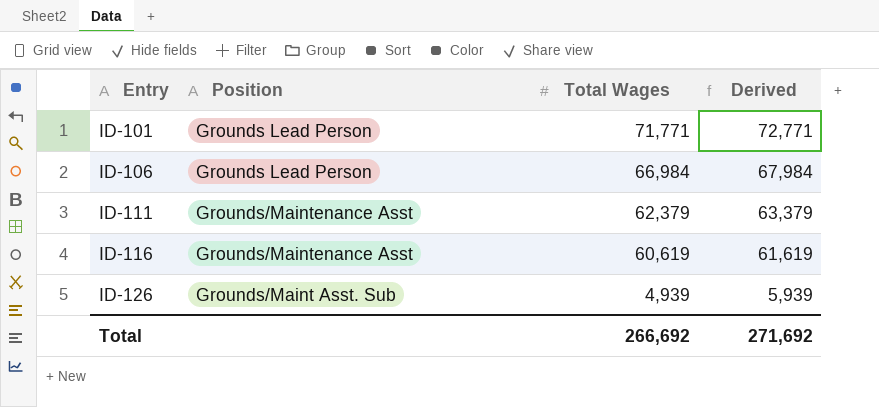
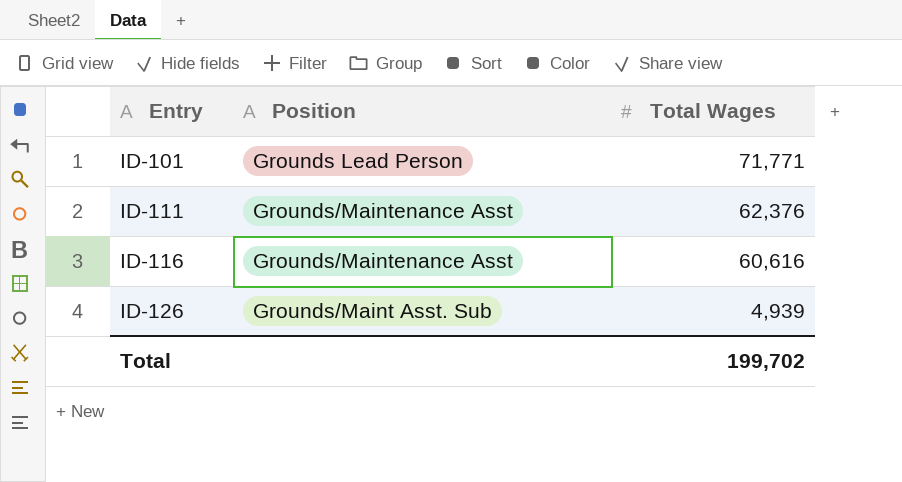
column Derived | formula: [Total Wages] + 1000 -> none
row ID-106: Grounds Lead Person | 66,984 | 67,984 -> none
ID-111 | Total Wages: 62,379 -> 62,376
ID-116 | Total Wages: 60,619 -> 60,616
Total | Total Wages: 266,692 -> 199,702

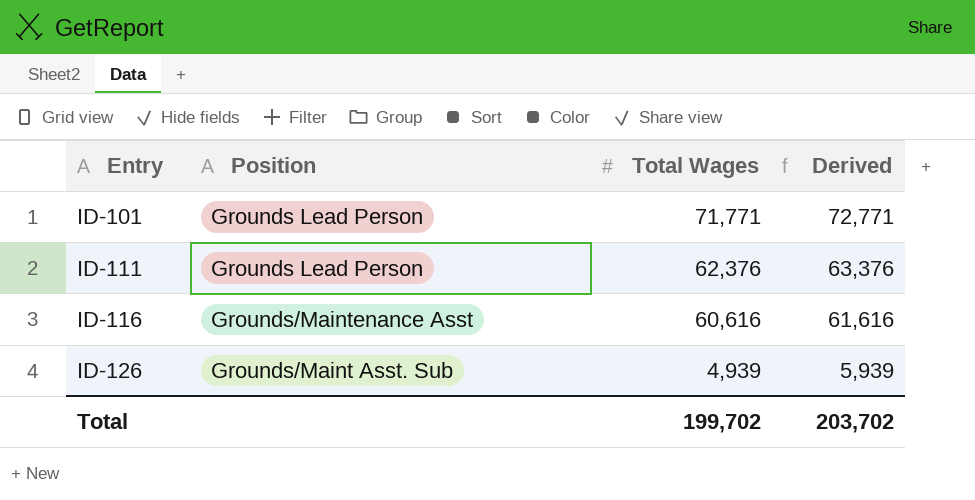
column Derived | formula: none -> [Total Wages] + 1000
ID-111 | Position: Grounds/Maintenance Asst -> Grounds Lead Person

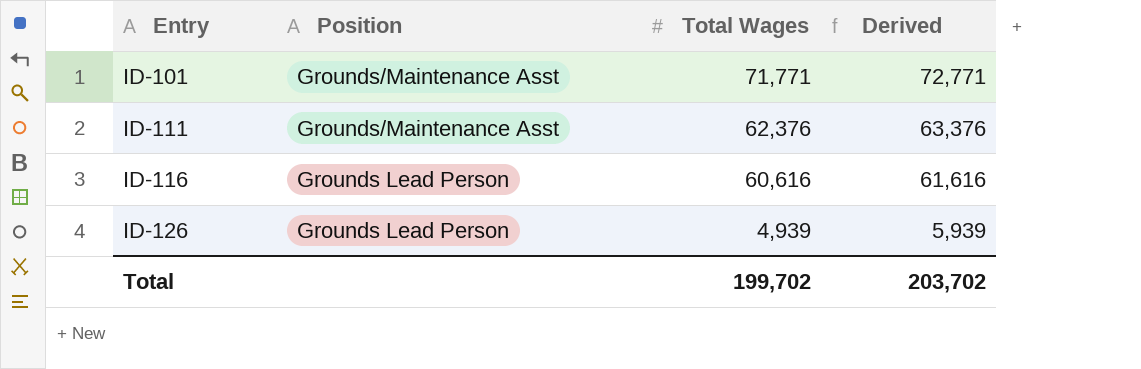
ID-101 | Position: Grounds Lead Person -> Grounds/Maintenance Asst
ID-111 | Position: Grounds Lead Person -> Grounds/Maintenance Asst
ID-116 | Position: Grounds/Maintenance Asst -> Grounds Lead Person
ID-126 | Position: Grounds/Maint Asst. Sub -> Grounds Lead Person

